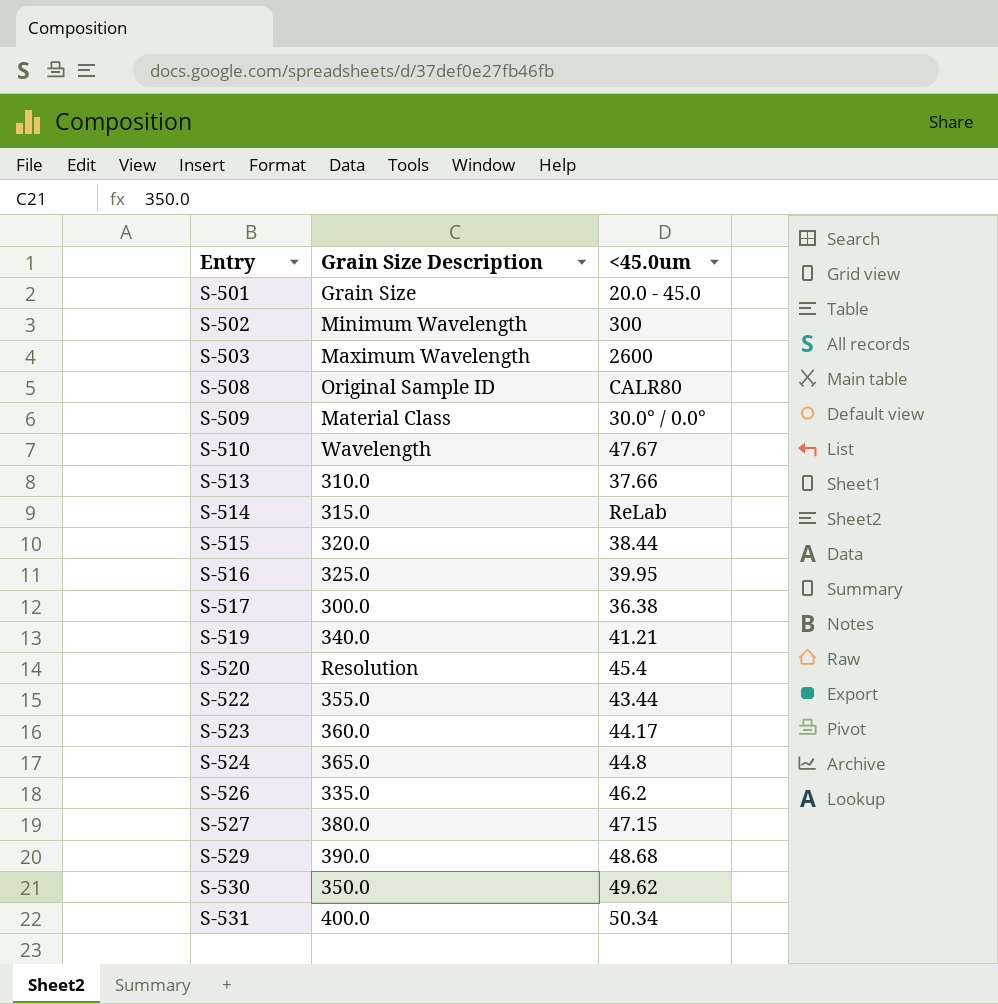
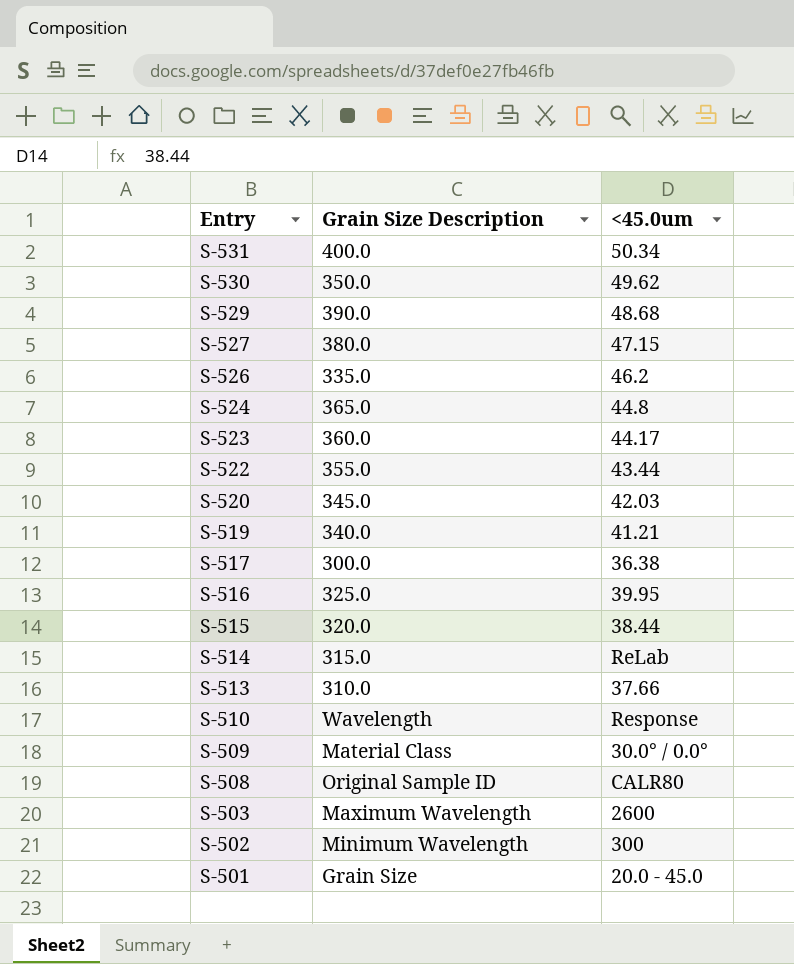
row order: Entry ascending -> Entry descending
S-520 | Grain Size Description: Resolution -> 345.0
S-520 | <45.0um: 45.4 -> 42.03
S-510 | <45.0um: 47.67 -> Response

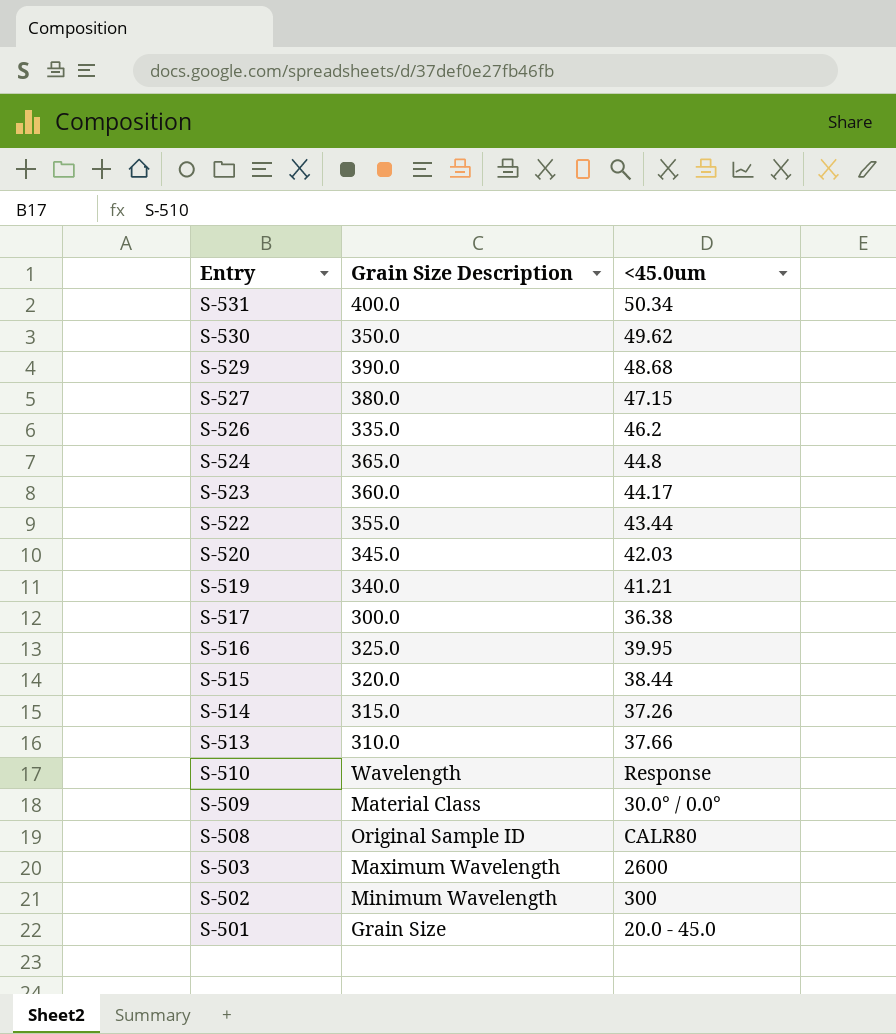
S-514 | <45.0um: ReLab -> 37.26

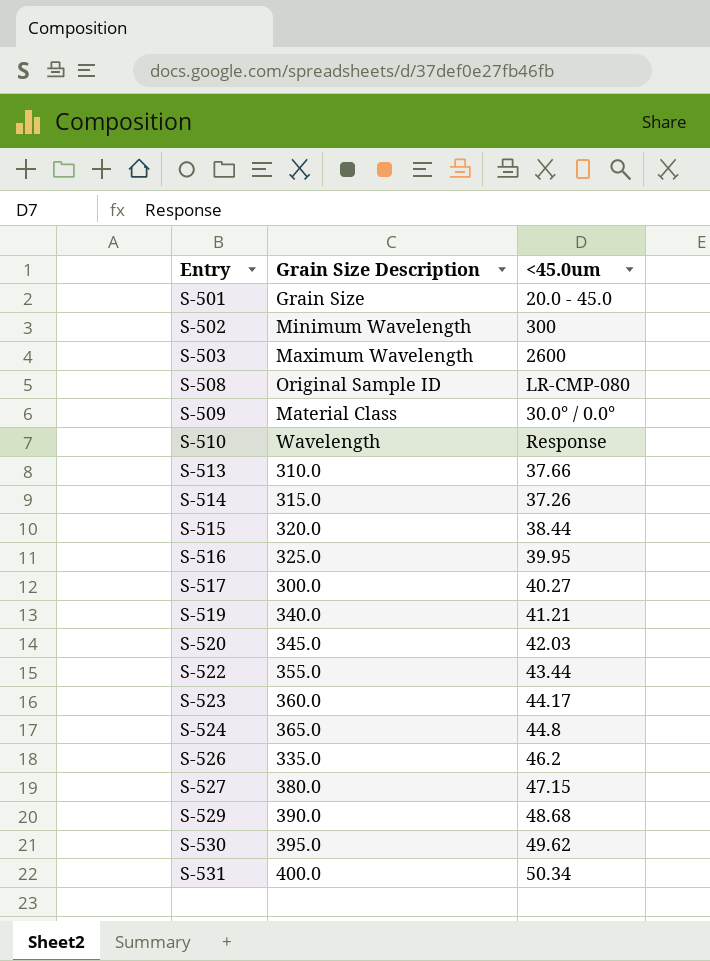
row order: Entry descending -> Entry ascending
S-508 | <45.0um: CALR80 -> LR-CMP-080
S-517 | <45.0um: 36.38 -> 40.27
S-530 | Grain Size Description: 350.0 -> 395.0

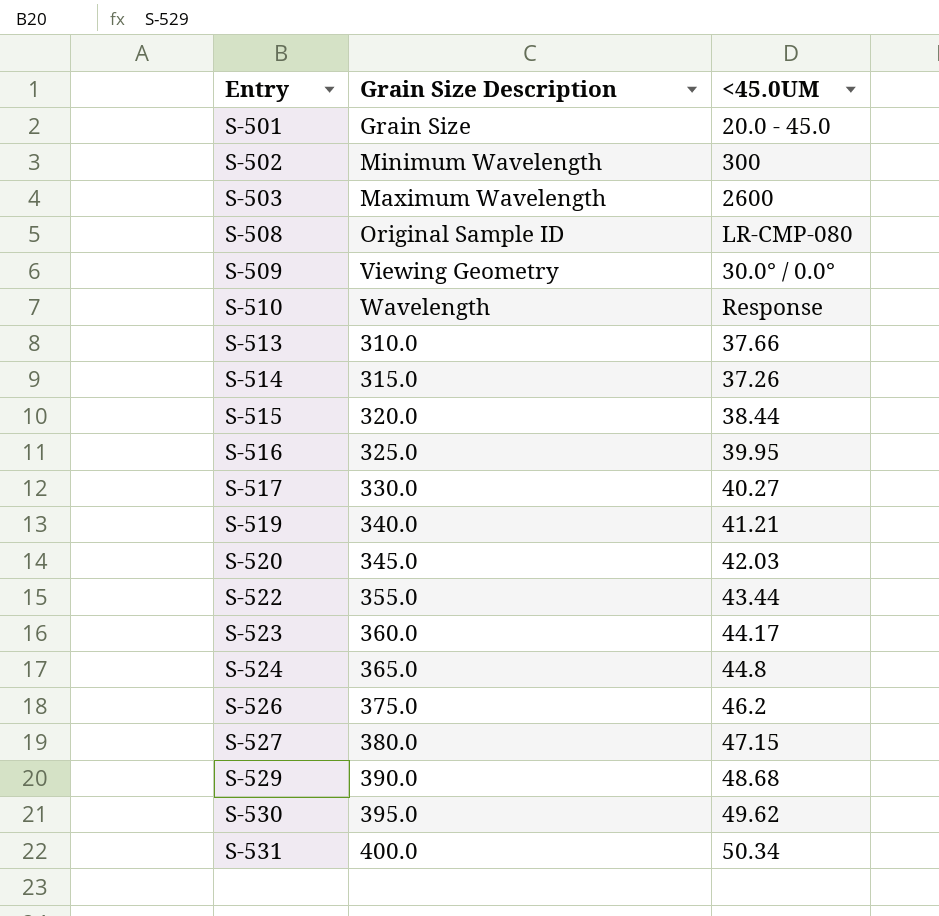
column name: <45.0um -> <45.0UM
S-509 | Grain Size Description: Material Class -> Viewing Geometry
S-517 | Grain Size Description: 300.0 -> 330.0
S-526 | Grain Size Description: 335.0 -> 375.0

